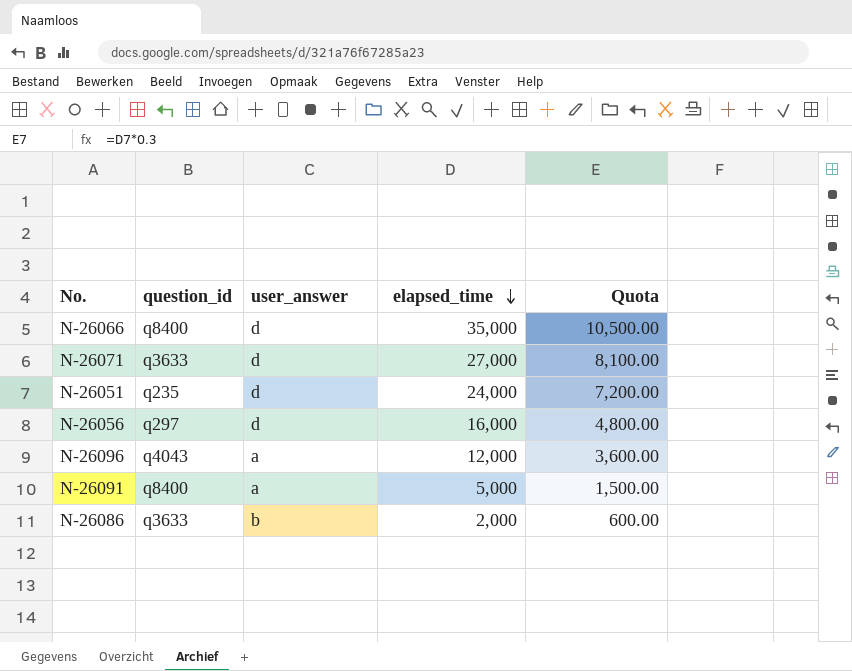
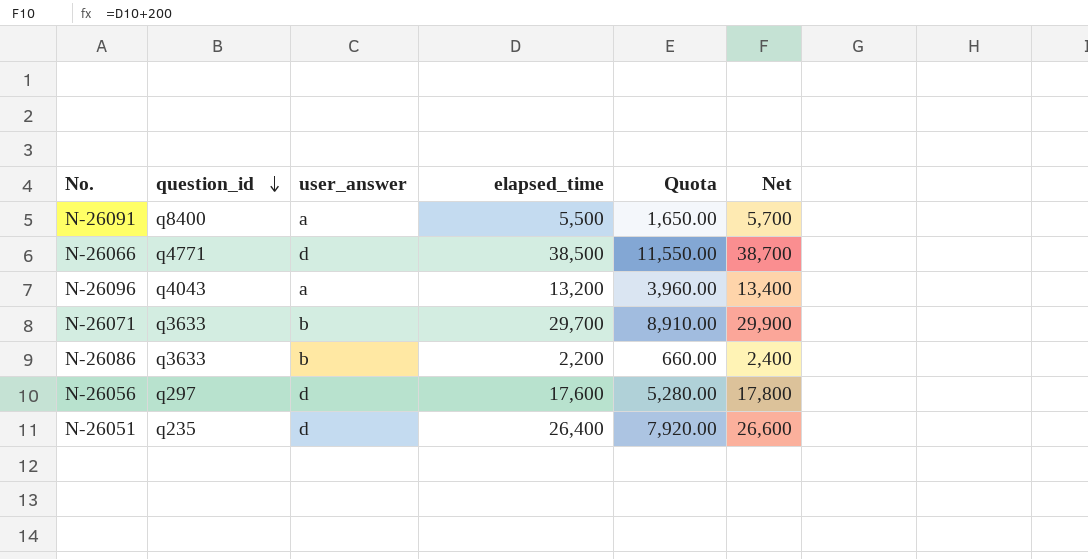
row order: elapsed_time descending -> question_id descending
column Net | formula: none -> [elapsed_time] + 200
N-26091 | elapsed_time: 5,000 -> 5,500
N-26091 | Quota: 1,500.00 -> 1,650.00
N-26066 | question_id: q8400 -> q4771
N-26066 | elapsed_time: 35,000 -> 38,500
N-26066 | Quota: 10,500.00 -> 11,550.00
N-26096 | elapsed_time: 12,000 -> 13,200
N-26096 | Quota: 3,600.00 -> 3,960.00
N-26071 | user_answer: d -> b
N-26071 | elapsed_time: 27,000 -> 29,700
N-26071 | Quota: 8,100.00 -> 8,910.00
N-26086 | elapsed_time: 2,000 -> 2,200
N-26086 | Quota: 600.00 -> 660.00
N-26056 | elapsed_time: 16,000 -> 17,600
N-26056 | Quota: 4,800.00 -> 5,280.00
N-26051 | elapsed_time: 24,000 -> 26,400
N-26051 | Quota: 7,200.00 -> 7,920.00

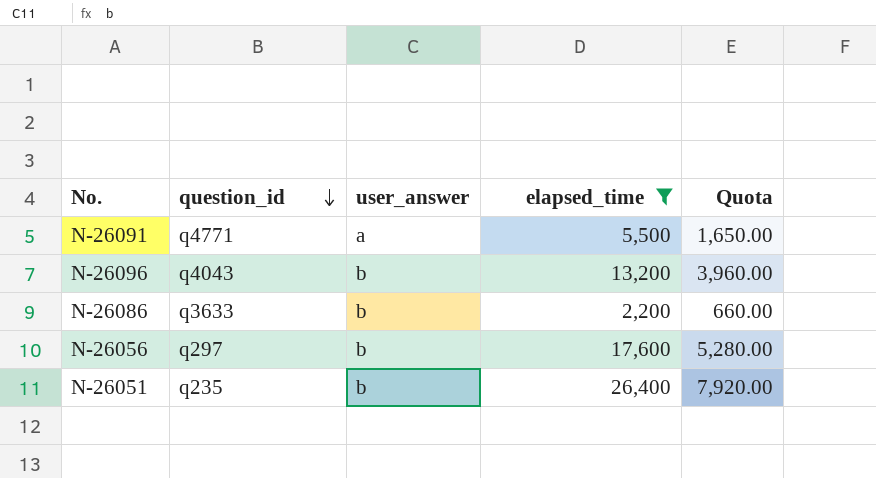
filter: none -> elapsed_time <= 26,400
column Net | formula: [elapsed_time] + 200 -> none
N-26091 | question_id: q8400 -> q4771
N-26096 | user_answer: a -> b
N-26056 | user_answer: d -> b
N-26051 | user_answer: d -> b

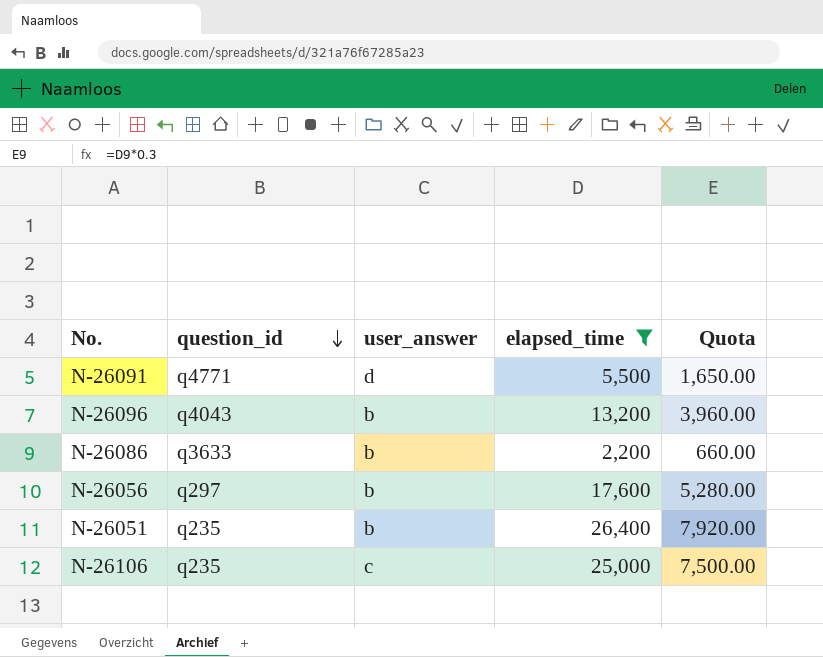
N-26091 | user_answer: a -> d
row N-26106: none -> q235 | c | 25,000 | 7,500.00

